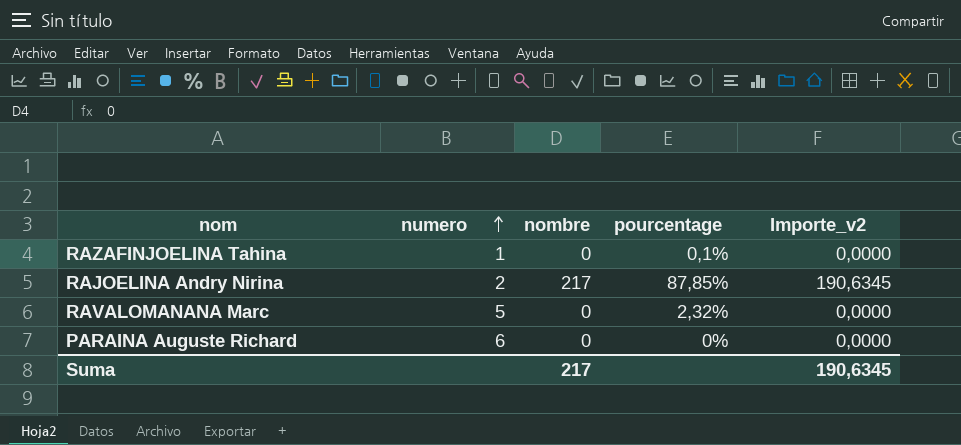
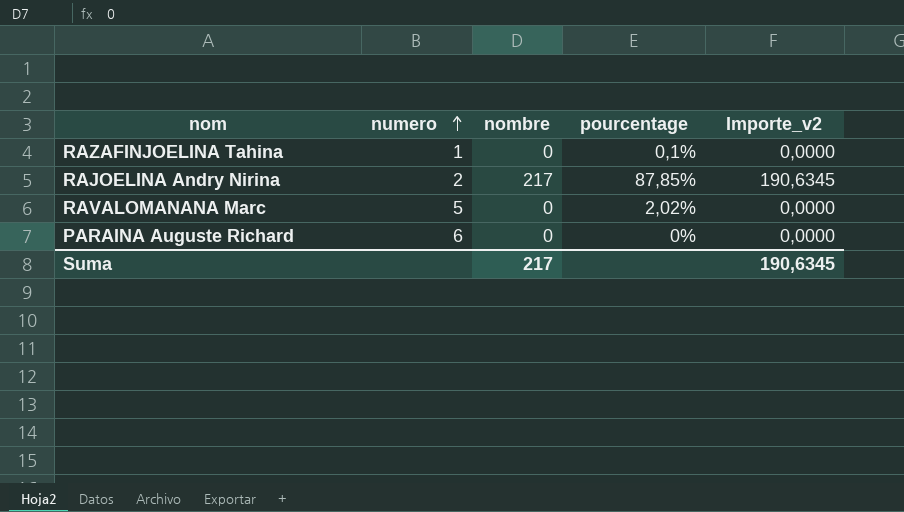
RAVALOMANANA Marc | pourcentage: 2,32% -> 2,02%

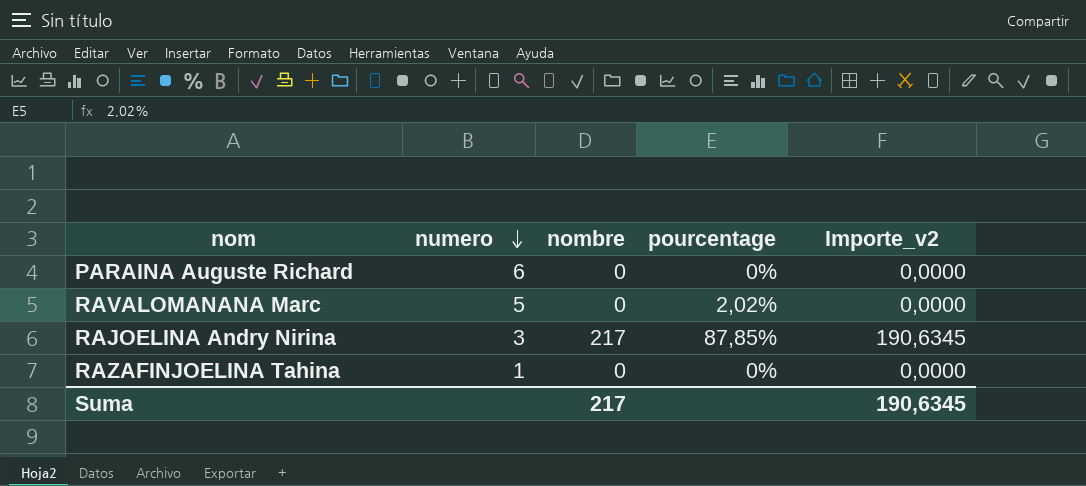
row order: numero ascending -> numero descending
RAJOELINA Andry Nirina | numero: 2 -> 3
RAZAFINJOELINA Tahina | pourcentage: 0,1% -> 0%

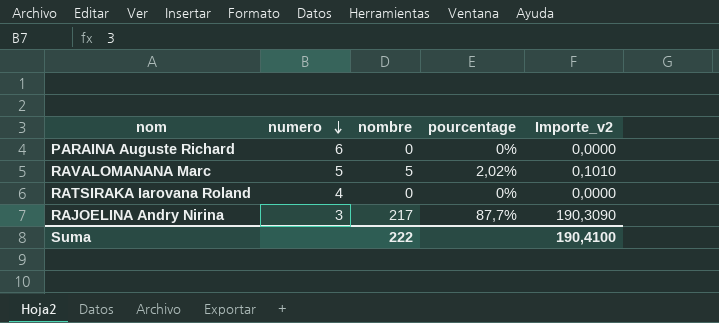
row RAZAFINJOELINA Tahina: 1 | 0 | 0% | 0,0000 -> none
RAVALOMANANA Marc | nombre: 0 -> 5
RAVALOMANANA Marc | Importe_v2: 0,0000 -> 0,1010
row RATSIRAKA Iarovana Roland: none -> 4 | 0 | 0% | 0,0000
RAJOELINA Andry Nirina | pourcentage: 87,85% -> 87,7%
RAJOELINA Andry Nirina | Importe_v2: 190,6345 -> 190,3090
Suma | nombre: 217 -> 222
Suma | Importe_v2: 190,6345 -> 190,4100

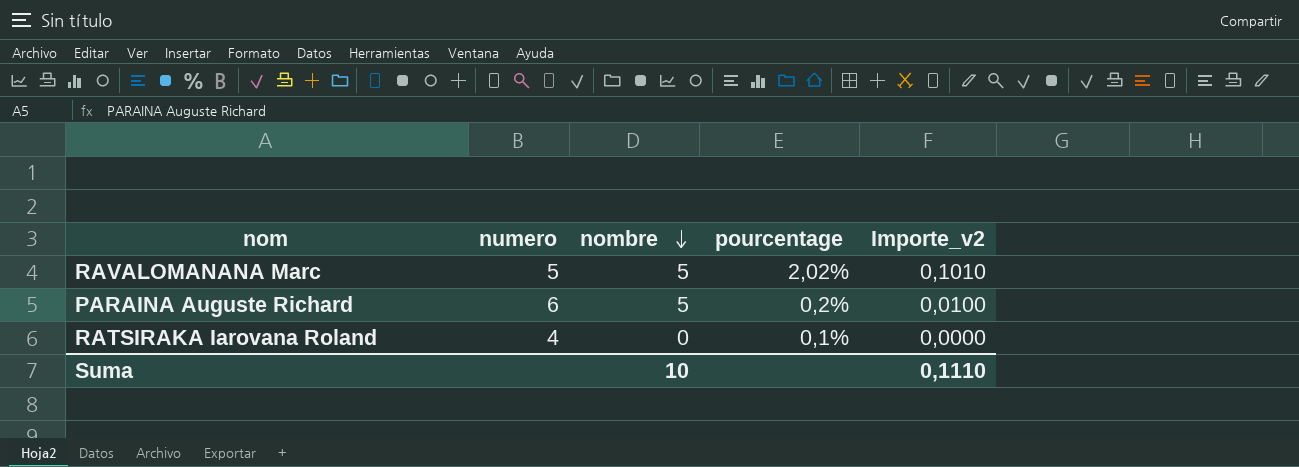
row order: numero descending -> nombre descending
row RAJOELINA Andry Nirina: 3 | 217 | 87,7% | 190,3090 -> none
PARAINA Auguste Richard | nombre: 0 -> 5
PARAINA Auguste Richard | pourcentage: 0% -> 0,2%
PARAINA Auguste Richard | Importe_v2: 0,0000 -> 0,0100
RATSIRAKA Iarovana Roland | pourcentage: 0% -> 0,1%
Suma | nombre: 222 -> 10
Suma | Importe_v2: 190,4100 -> 0,1110

